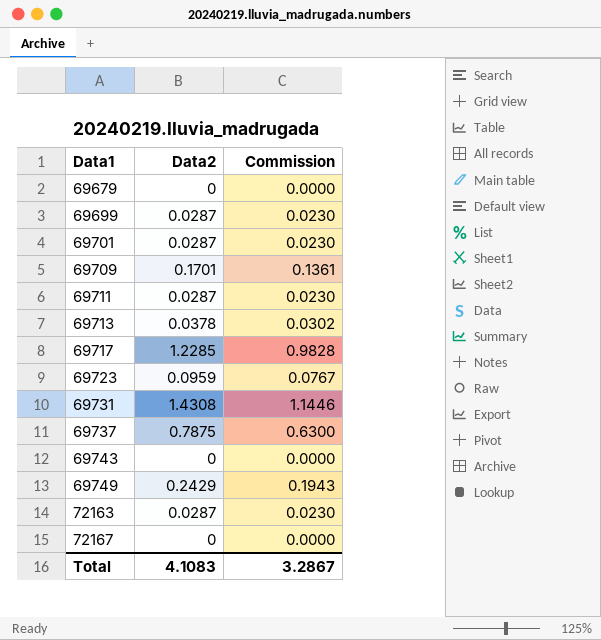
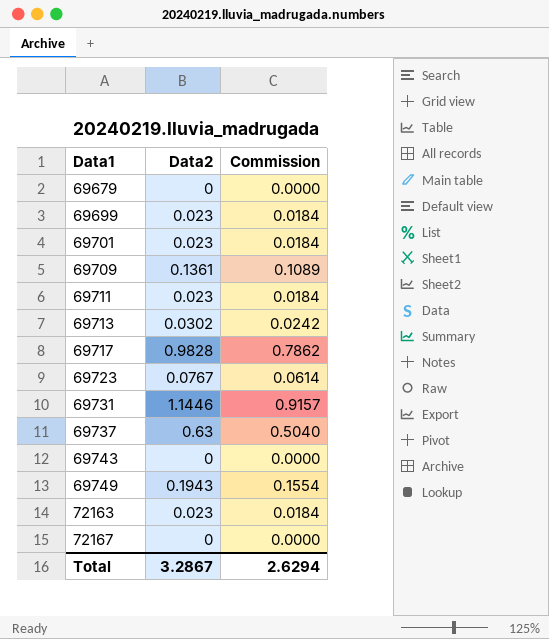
69699 | Data2: 0.0287 -> 0.023
69699 | Commission: 0.0230 -> 0.0184
69701 | Data2: 0.0287 -> 0.023
69701 | Commission: 0.0230 -> 0.0184
69709 | Data2: 0.1701 -> 0.1361
69709 | Commission: 0.1361 -> 0.1089
69711 | Data2: 0.0287 -> 0.023
69711 | Commission: 0.0230 -> 0.0184
69713 | Data2: 0.0378 -> 0.0302
69713 | Commission: 0.0302 -> 0.0242
69717 | Data2: 1.2285 -> 0.9828
69717 | Commission: 0.9828 -> 0.7862
69723 | Data2: 0.0959 -> 0.0767
69723 | Commission: 0.0767 -> 0.0614
69731 | Data2: 1.4308 -> 1.1446
69731 | Commission: 1.1446 -> 0.9157
69737 | Data2: 0.7875 -> 0.63
69737 | Commission: 0.6300 -> 0.5040
69749 | Data2: 0.2429 -> 0.1943
69749 | Commission: 0.1943 -> 0.1554
72163 | Data2: 0.0287 -> 0.023
72163 | Commission: 0.0230 -> 0.0184
Total | Data2: 4.1083 -> 3.2867
Total | Commission: 3.2867 -> 2.6294

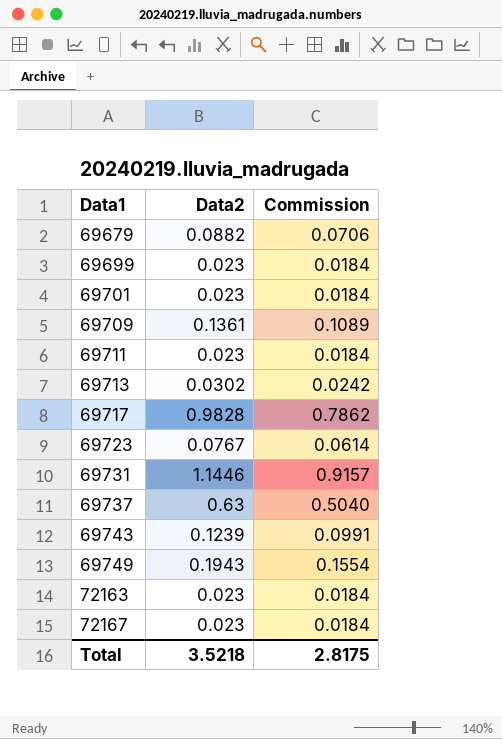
69679 | Data2: 0 -> 0.0882
69679 | Commission: 0.0000 -> 0.0706
69743 | Data2: 0 -> 0.1239
69743 | Commission: 0.0000 -> 0.0991
72167 | Data2: 0 -> 0.023
72167 | Commission: 0.0000 -> 0.0184
Total | Data2: 3.2867 -> 3.5218
Total | Commission: 2.6294 -> 2.8175

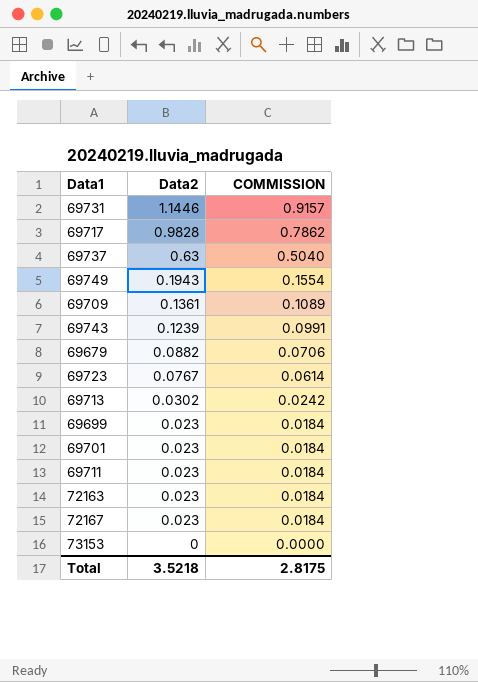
row order: Data1 ascending -> Data2 descending
column name: Commission -> COMMISSION
row 73153: none -> 0 | 0.0000

